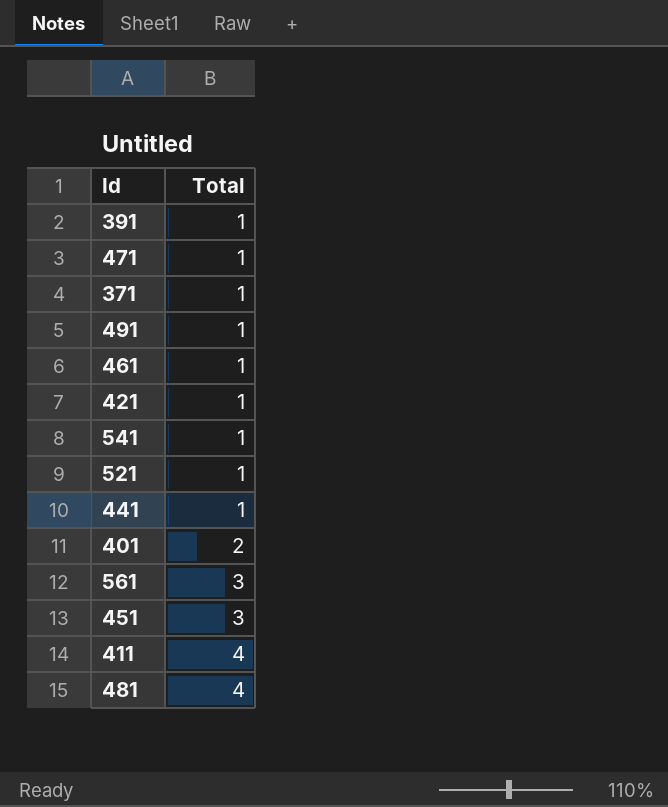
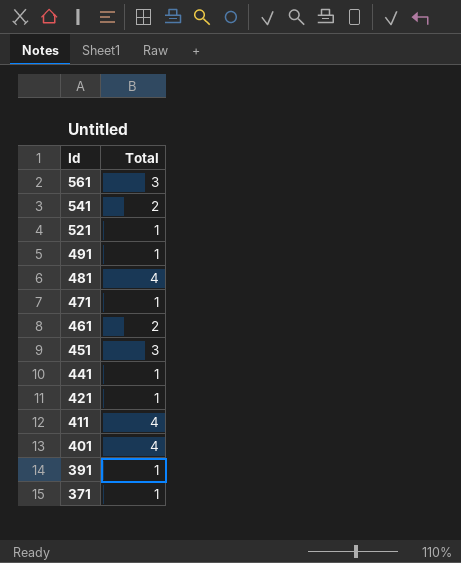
row order: Total ascending -> Id descending
541 | Total: 1 -> 2
461 | Total: 1 -> 2
401 | Total: 2 -> 4

